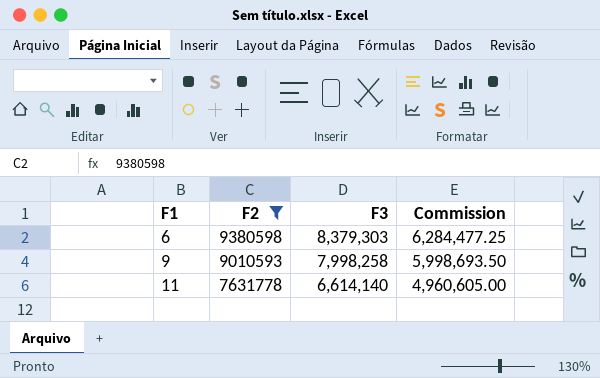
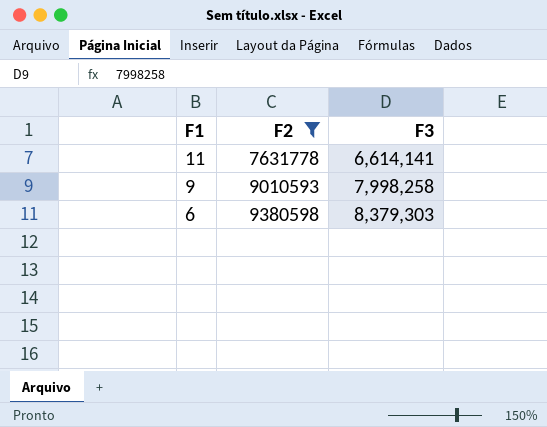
row order: F1 ascending -> F1 descending
column Commission | formula: [F3] * 0.75 -> none
11 | F3: 6,614,140 -> 6,614,141

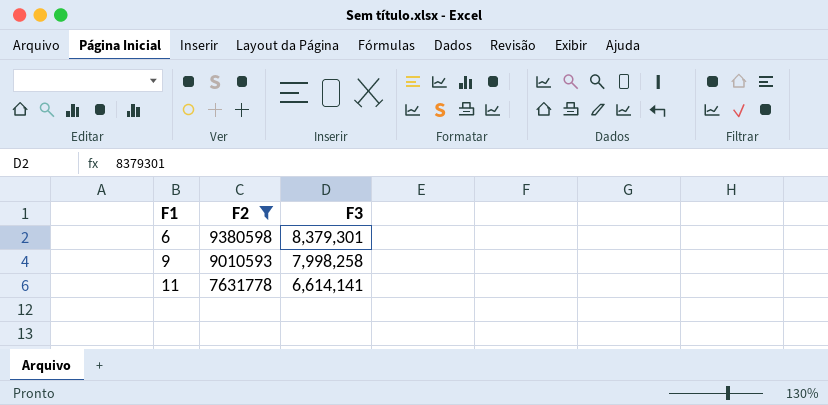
row order: F1 descending -> F1 ascending
6 | F3: 8,379,303 -> 8,379,301

